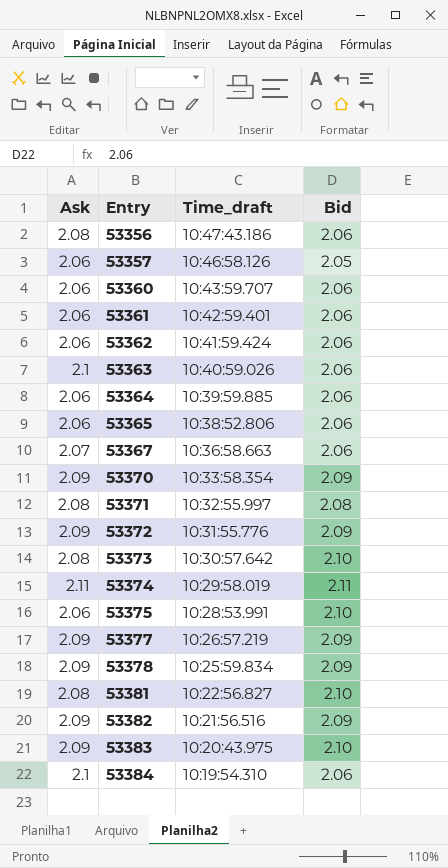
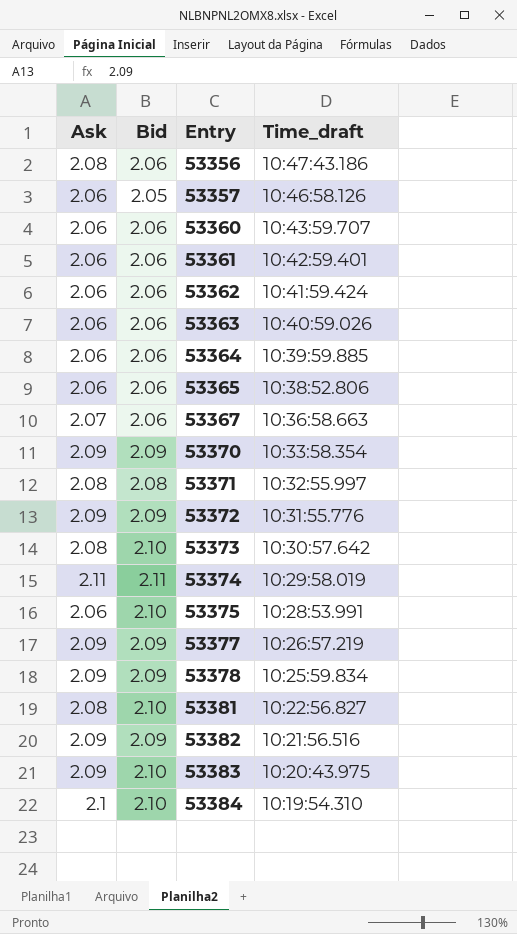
column Bid | position: 4 -> 2
53363 | Ask: 2.1 -> 2.06
53384 | Bid: 2.06 -> 2.10

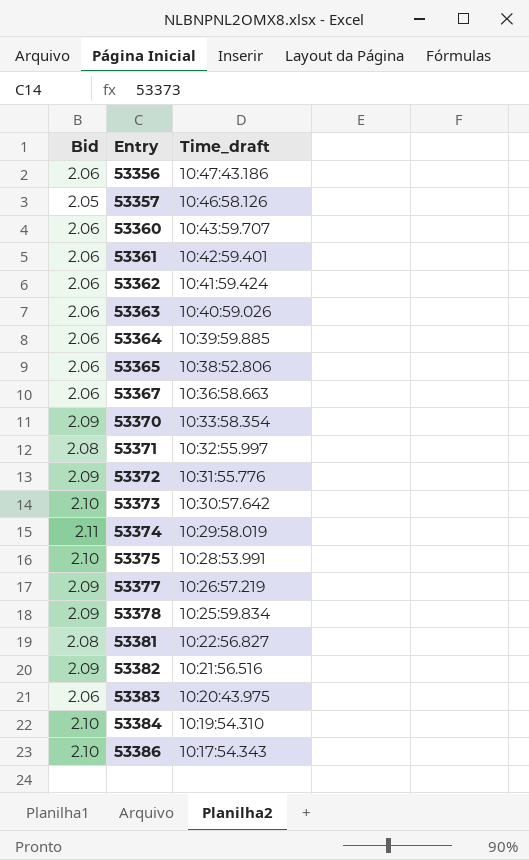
column Ask | position: 1 -> none
53381 | Bid: 2.10 -> 2.08
53383 | Bid: 2.10 -> 2.06
row 53386: none -> 2.10 | 10:17:54.343

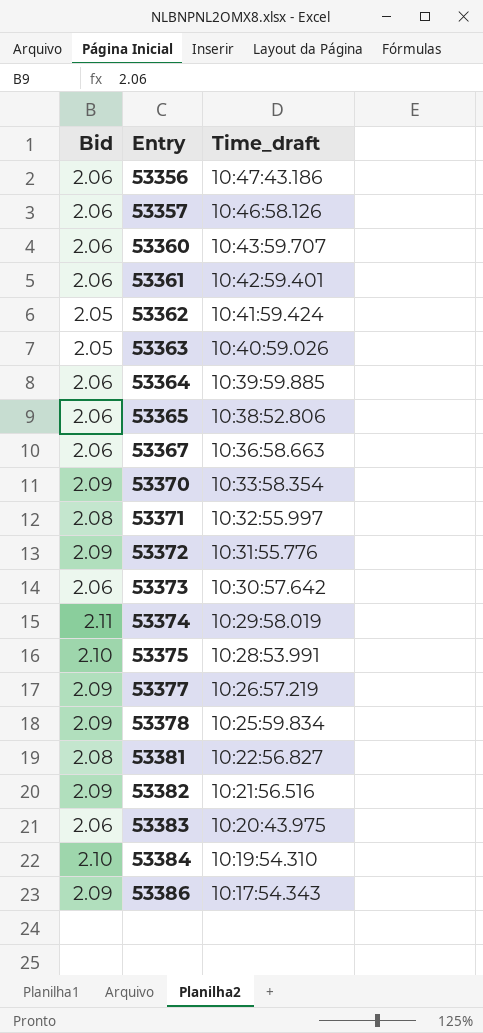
53357 | Bid: 2.05 -> 2.06
53362 | Bid: 2.06 -> 2.05
53363 | Bid: 2.06 -> 2.05
53373 | Bid: 2.10 -> 2.06
53386 | Bid: 2.10 -> 2.09

